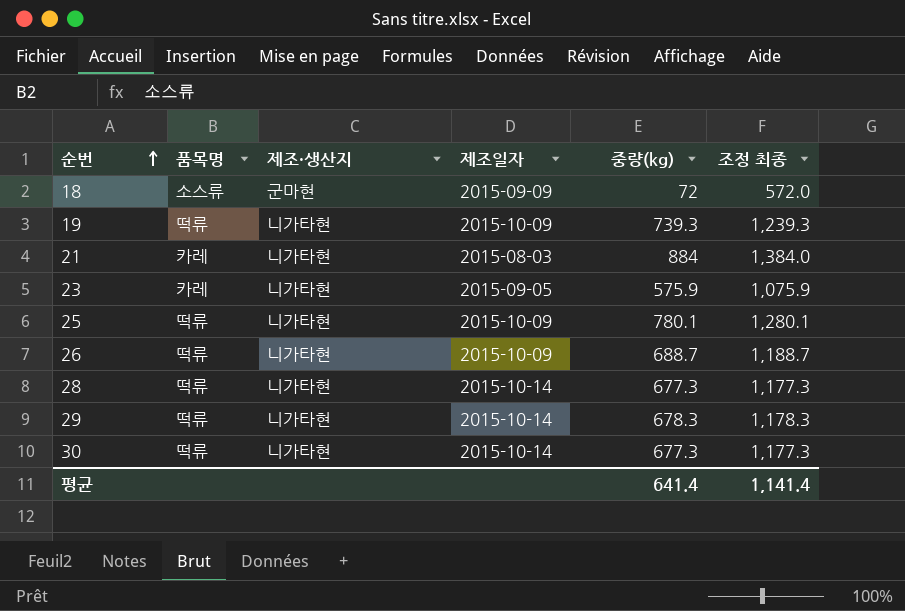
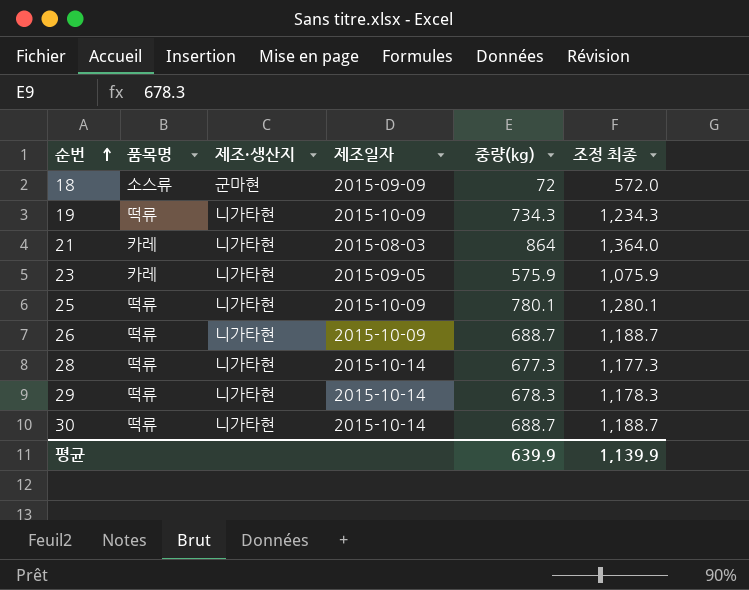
19 | 중량(kg): 739.3 -> 734.3
19 | 조정 최종: 1,239.3 -> 1,234.3
21 | 중량(kg): 884 -> 864
21 | 조정 최종: 1,384.0 -> 1,364.0
30 | 중량(kg): 677.3 -> 688.7
30 | 조정 최종: 1,177.3 -> 1,188.7
평균 | 중량(kg): 641.4 -> 639.9
평균 | 조정 최종: 1,141.4 -> 1,139.9

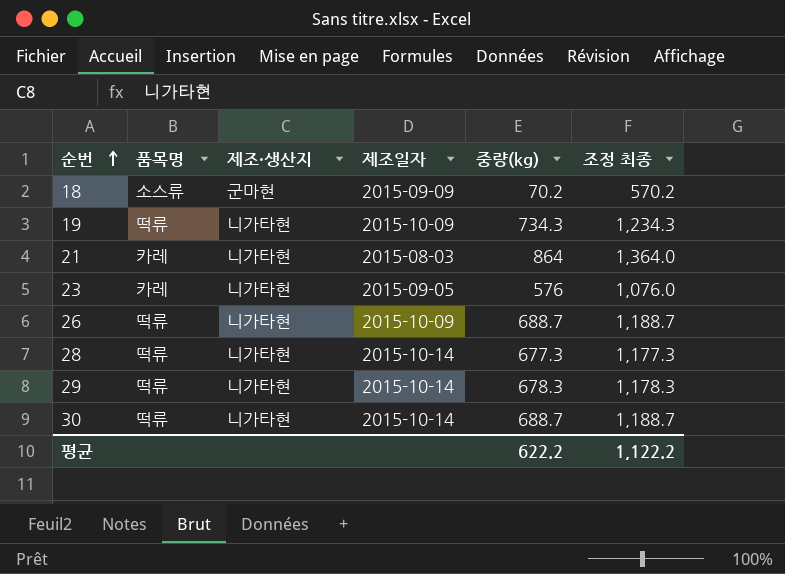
row 25: 떡류 | 니가타현 | 2015-10-09 | 780.1 | 1,280.1 -> none
18 | 중량(kg): 72 -> 70.2
18 | 조정 최종: 572.0 -> 570.2
23 | 중량(kg): 575.9 -> 576
23 | 조정 최종: 1,075.9 -> 1,076.0
평균 | 중량(kg): 639.9 -> 622.2
평균 | 조정 최종: 1,139.9 -> 1,122.2

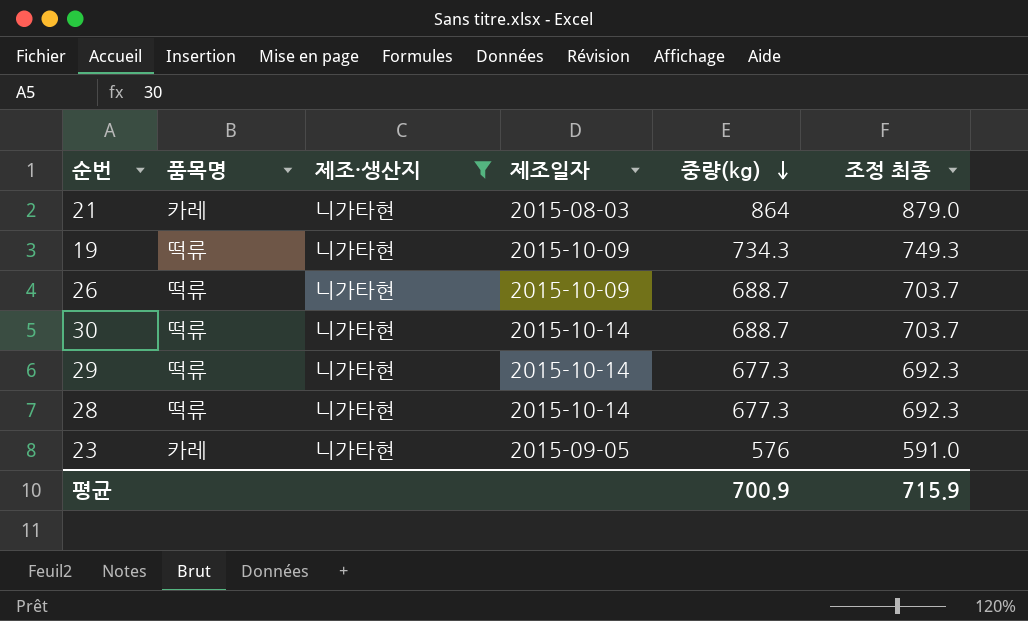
filter: none -> 제조·생산지 = 니가타현
row order: 순번 ascending -> 중량(kg) descending
column 조정 최종 | formula: [중량(kg)] + 500 -> [중량(kg)] + 15
29 | 중량(kg): 678.3 -> 677.3
평균 | 중량(kg): 622.2 -> 700.9
평균 | 조정 최종: 1,122.2 -> 715.9

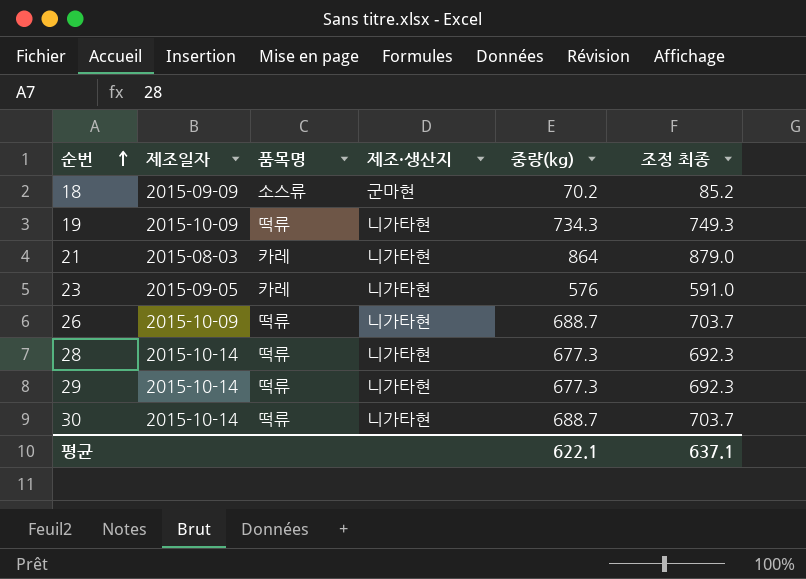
filter: 제조·생산지 = 니가타현 -> none
row order: 중량(kg) descending -> 순번 ascending
column 제조일자 | position: 4 -> 2
평균 | 중량(kg): 700.9 -> 622.1
평균 | 조정 최종: 715.9 -> 637.1

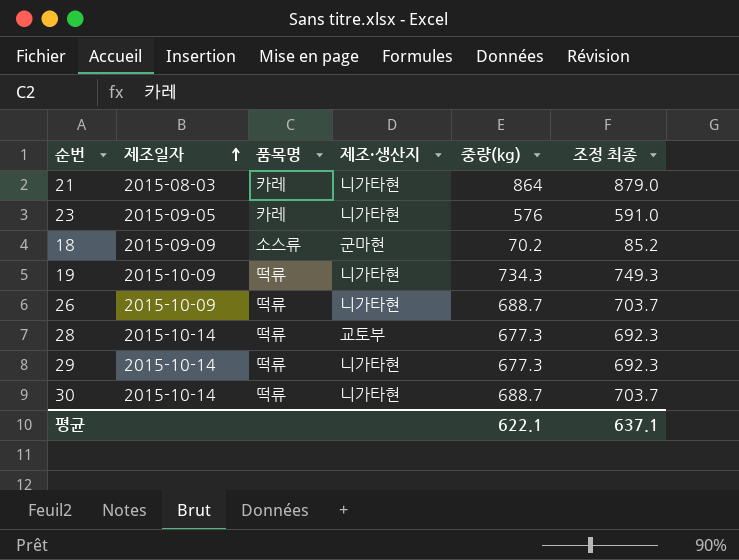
row order: 순번 ascending -> 제조일자 ascending
28 | 제조·생산지: 니가타현 -> 교토부

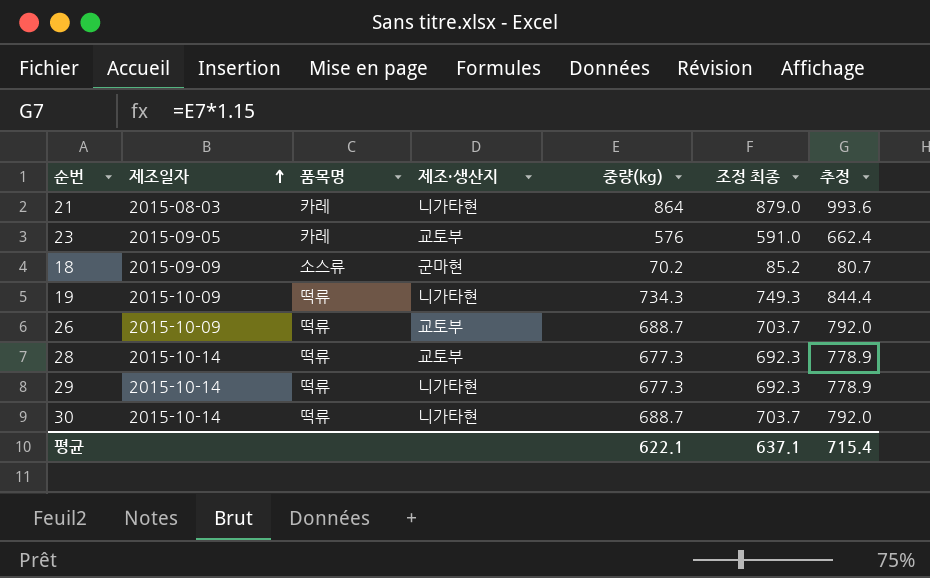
column 추정 | formula: none -> [중량(kg)] * 1.15
23 | 제조·생산지: 니가타현 -> 교토부
26 | 제조·생산지: 니가타현 -> 교토부

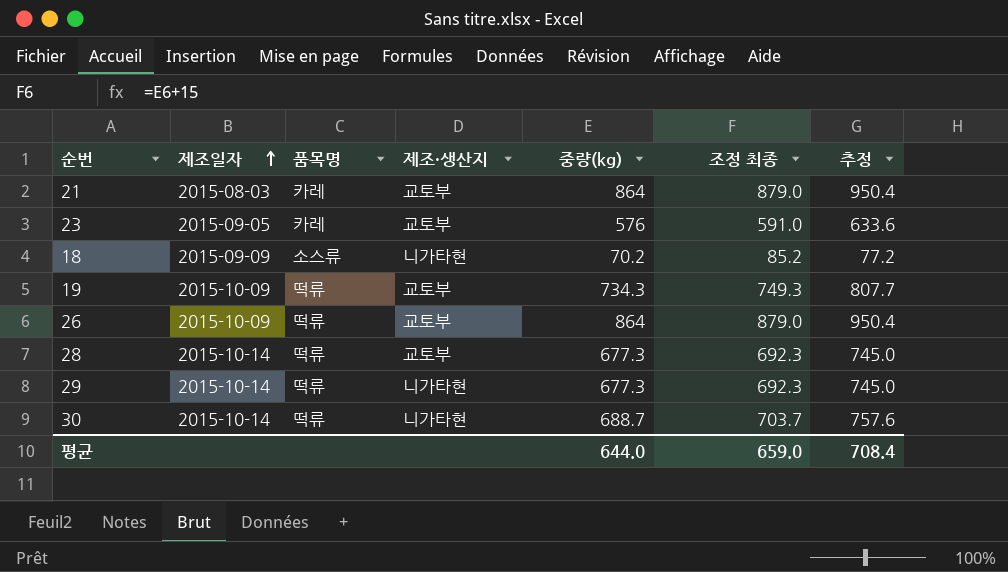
column 추정 | formula: [중량(kg)] * 1.15 -> [중량(kg)] * 1.1
21 | 제조·생산지: 니가타현 -> 교토부
18 | 제조·생산지: 군마현 -> 니가타현
19 | 제조·생산지: 니가타현 -> 교토부
26 | 중량(kg): 688.7 -> 864
26 | 조정 최종: 703.7 -> 879.0
평균 | 중량(kg): 622.1 -> 644.0
평균 | 조정 최종: 637.1 -> 659.0
평균 | 추정: 715.4 -> 708.4

